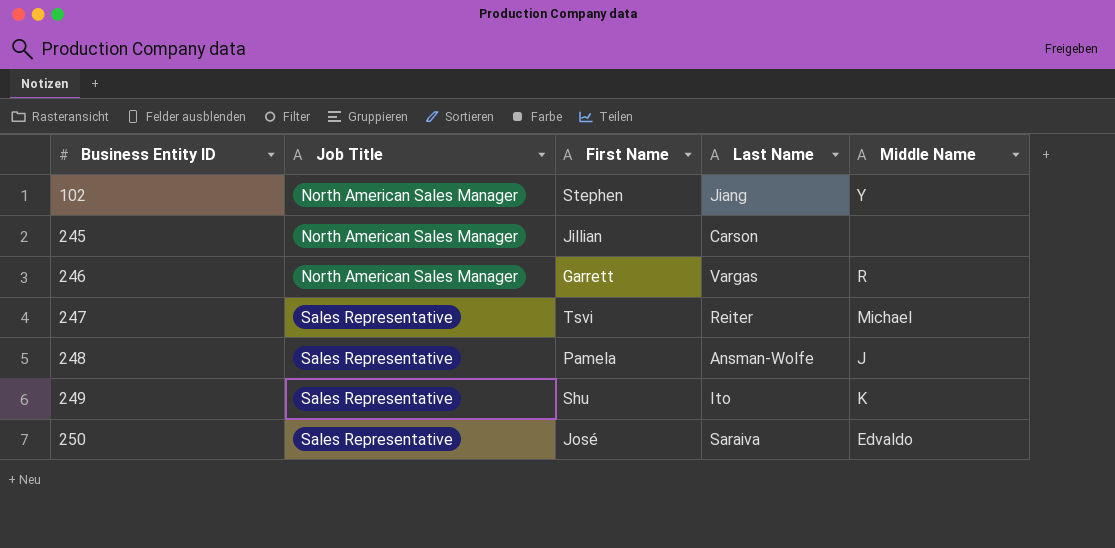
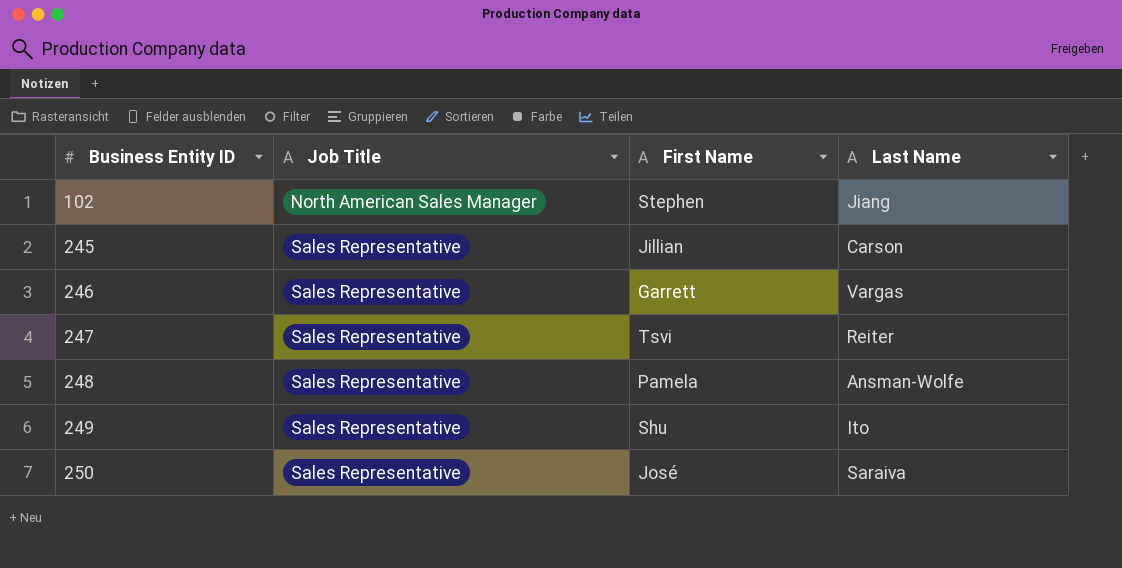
column Middle Name | position: 5 -> none
245 | Job Title: North American Sales Manager -> Sales Representative
246 | Job Title: North American Sales Manager -> Sales Representative

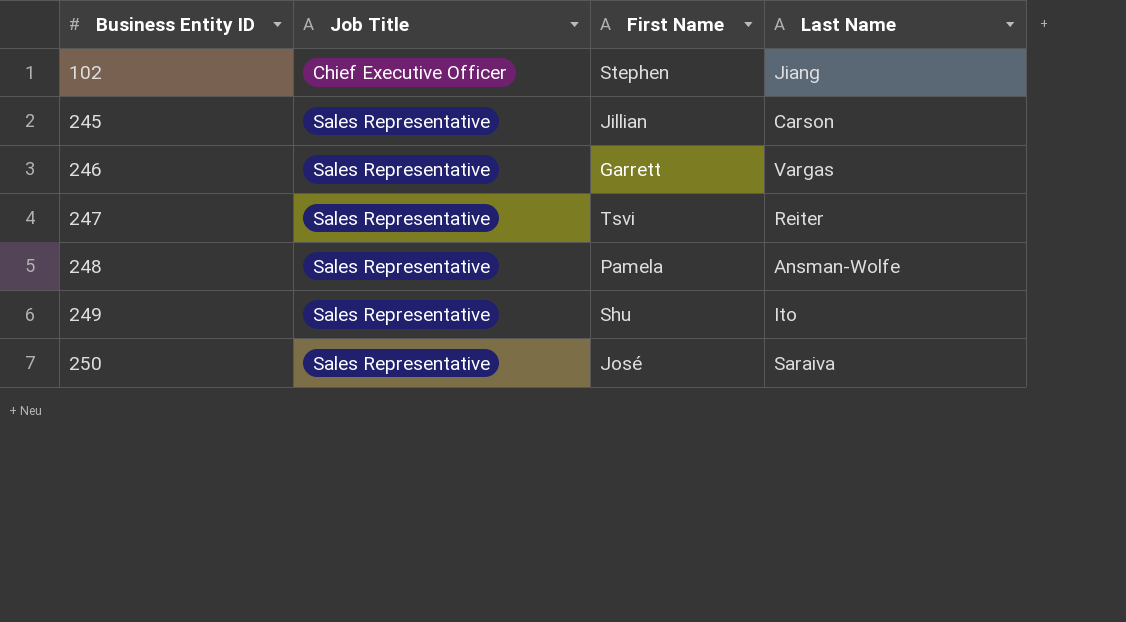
102 | Job Title: North American Sales Manager -> Chief Executive Officer

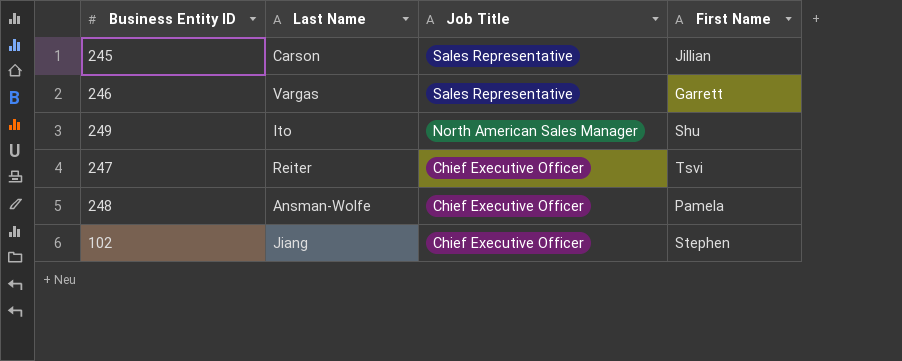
row order: Business Entity ID ascending -> Job Title descending
column Last Name | position: 4 -> 2
row 250: Sales Representative | José | Saraiva -> none
249 | Job Title: Sales Representative -> North American Sales Manager
247 | Job Title: Sales Representative -> Chief Executive Officer
248 | Job Title: Sales Representative -> Chief Executive Officer

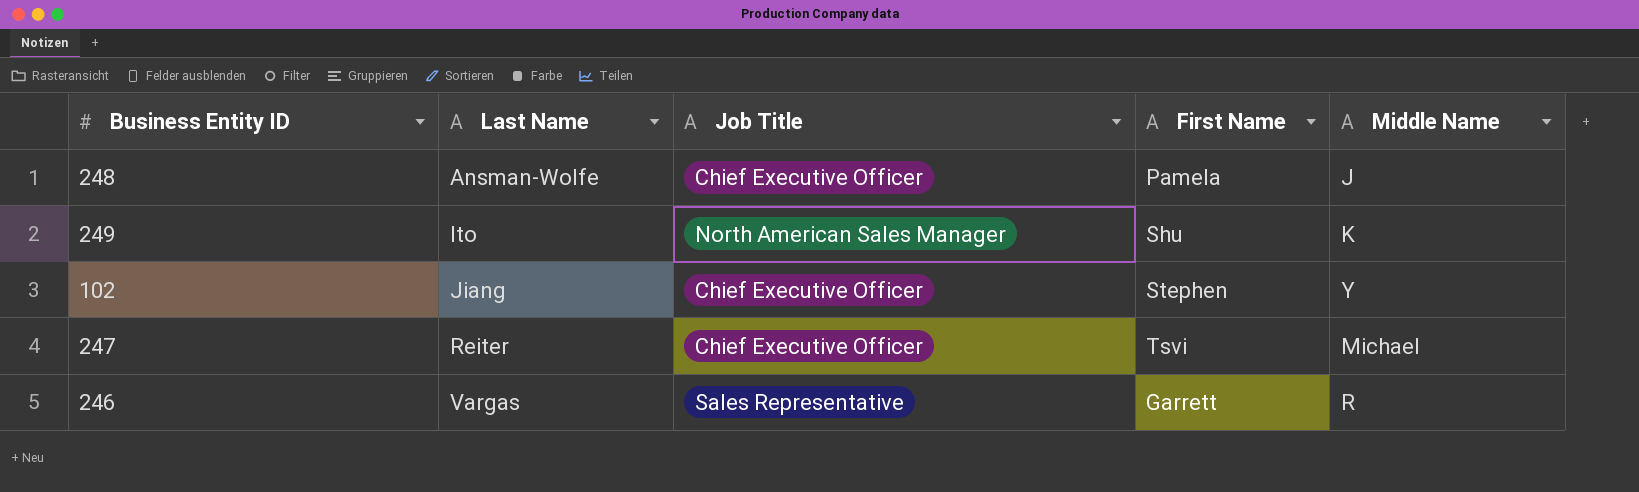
row order: Job Title descending -> Last Name ascending
column Middle Name | position: none -> 5
row 245: Carson | Sales Representative | Jillian -> none

